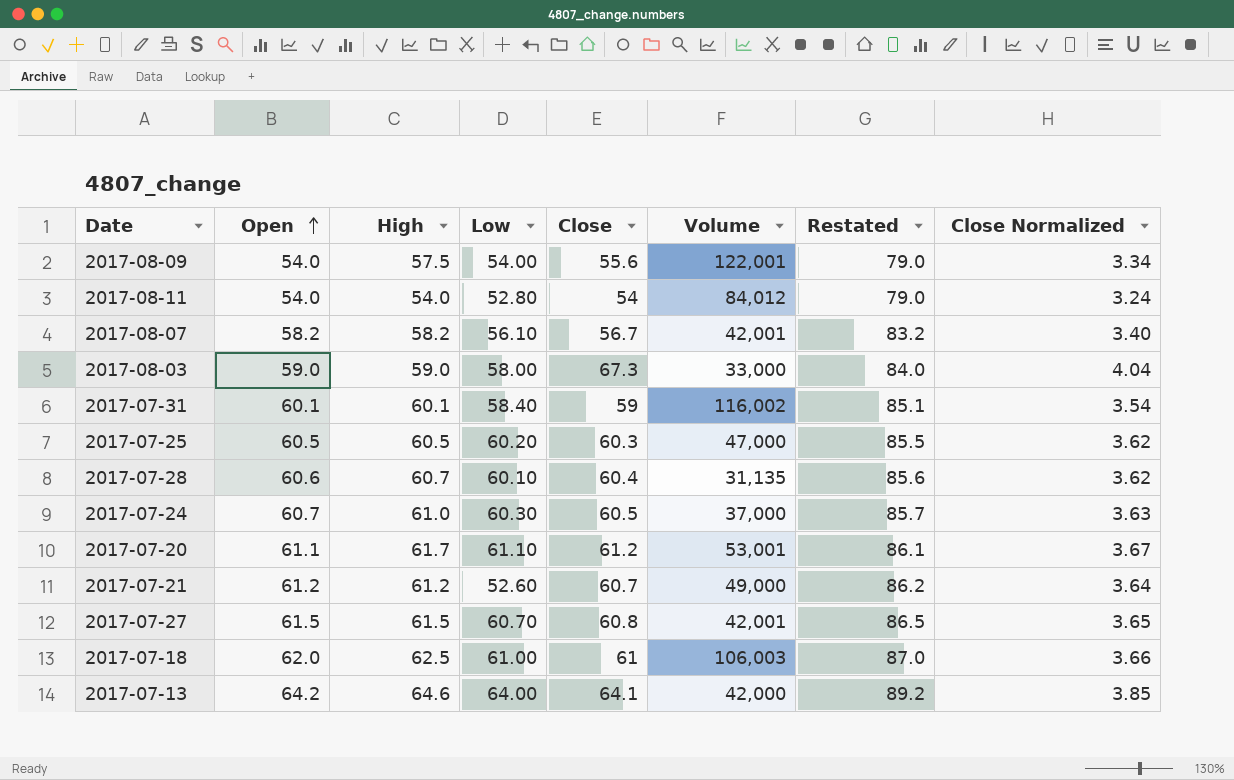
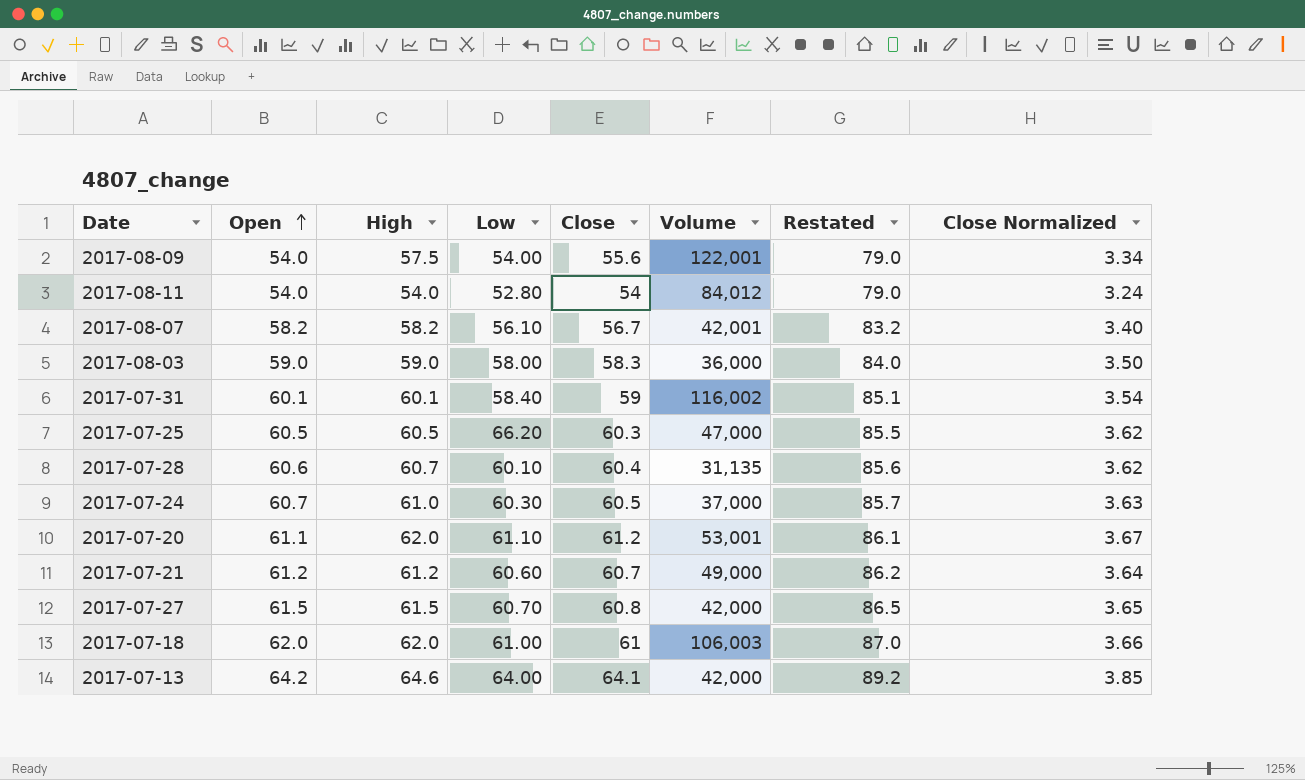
2017-08-03 | Close: 67.3 -> 58.3
2017-08-03 | Volume: 33,000 -> 36,000
2017-08-03 | Close Normalized: 4.04 -> 3.50
2017-07-25 | Low: 60.20 -> 66.20
2017-07-20 | High: 61.7 -> 62.0
2017-07-21 | Low: 52.60 -> 60.60
2017-07-27 | Volume: 42,001 -> 42,000
2017-07-18 | High: 62.5 -> 62.0

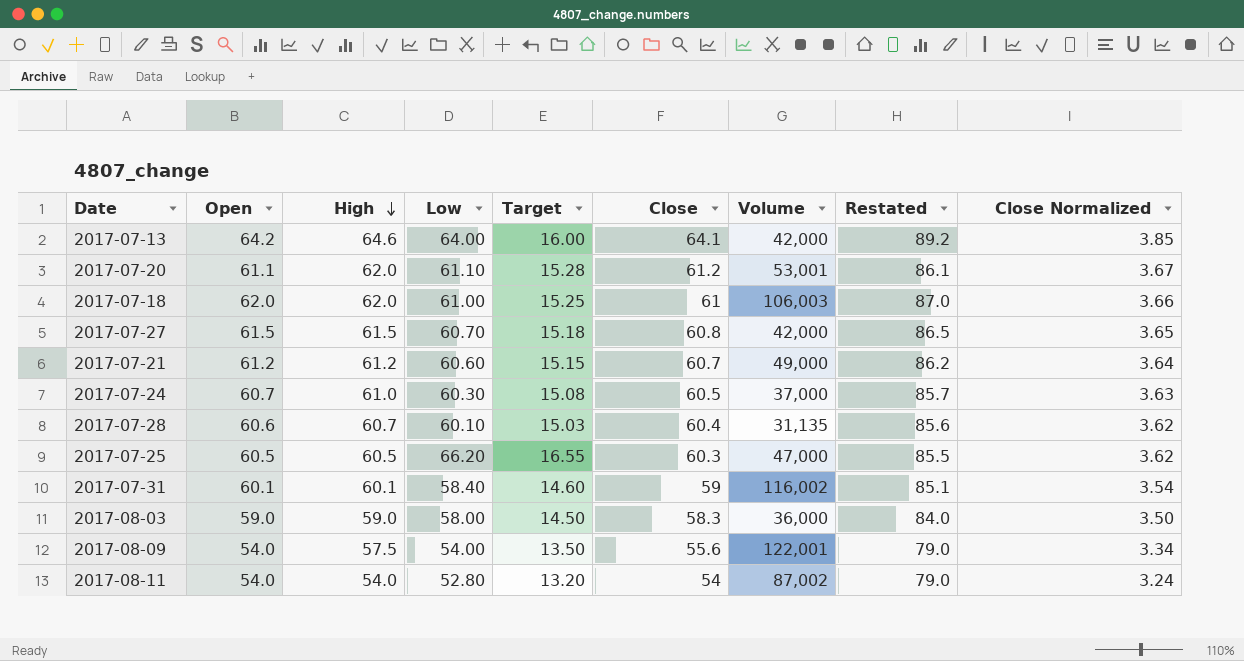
row order: Open ascending -> High descending
column Target | formula: none -> [Low] * 0.25
row 2017-08-07: 58.2 | 58.2 | 56.10 | 56.7 | 42,001 | 83.2 | 3.40 -> none
2017-08-11 | Volume: 84,012 -> 87,002

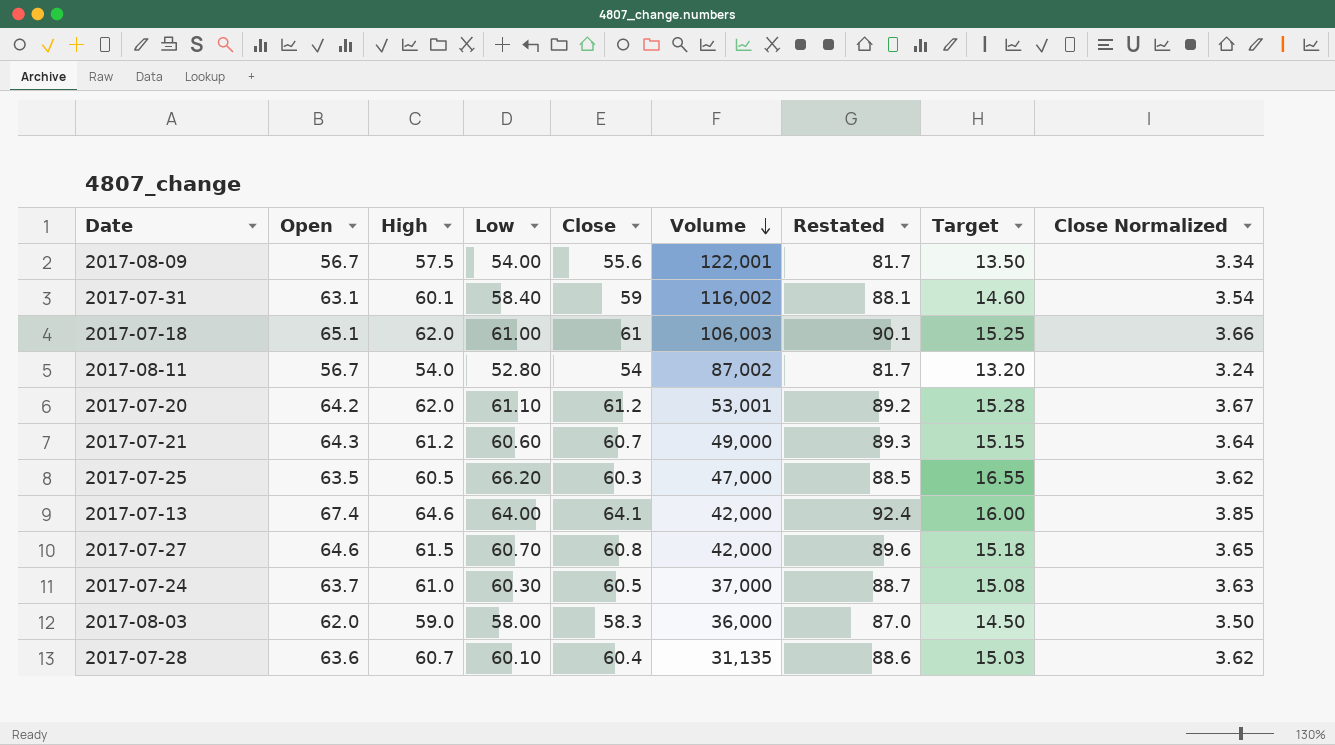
row order: High descending -> Volume descending
column Target | position: 5 -> 8
2017-08-09 | Open: 54.0 -> 56.7
2017-08-09 | Restated: 79.0 -> 81.7
2017-07-31 | Open: 60.1 -> 63.1
2017-07-31 | Restated: 85.1 -> 88.1
2017-07-18 | Open: 62.0 -> 65.1
2017-07-18 | Restated: 87.0 -> 90.1
2017-08-11 | Open: 54.0 -> 56.7
2017-08-11 | Restated: 79.0 -> 81.7
2017-07-20 | Open: 61.1 -> 64.2
2017-07-20 | Restated: 86.1 -> 89.2
2017-07-21 | Open: 61.2 -> 64.3
2017-07-21 | Restated: 86.2 -> 89.3
2017-07-25 | Open: 60.5 -> 63.5
2017-07-25 | Restated: 85.5 -> 88.5
2017-07-13 | Open: 64.2 -> 67.4
2017-07-13 | Restated: 89.2 -> 92.4
2017-07-27 | Open: 61.5 -> 64.6
2017-07-27 | Restated: 86.5 -> 89.6
2017-07-24 | Open: 60.7 -> 63.7
2017-07-24 | Restated: 85.7 -> 88.7
2017-08-03 | Open: 59.0 -> 62.0
2017-08-03 | Restated: 84.0 -> 87.0
2017-07-28 | Open: 60.6 -> 63.6
2017-07-28 | Restated: 85.6 -> 88.6

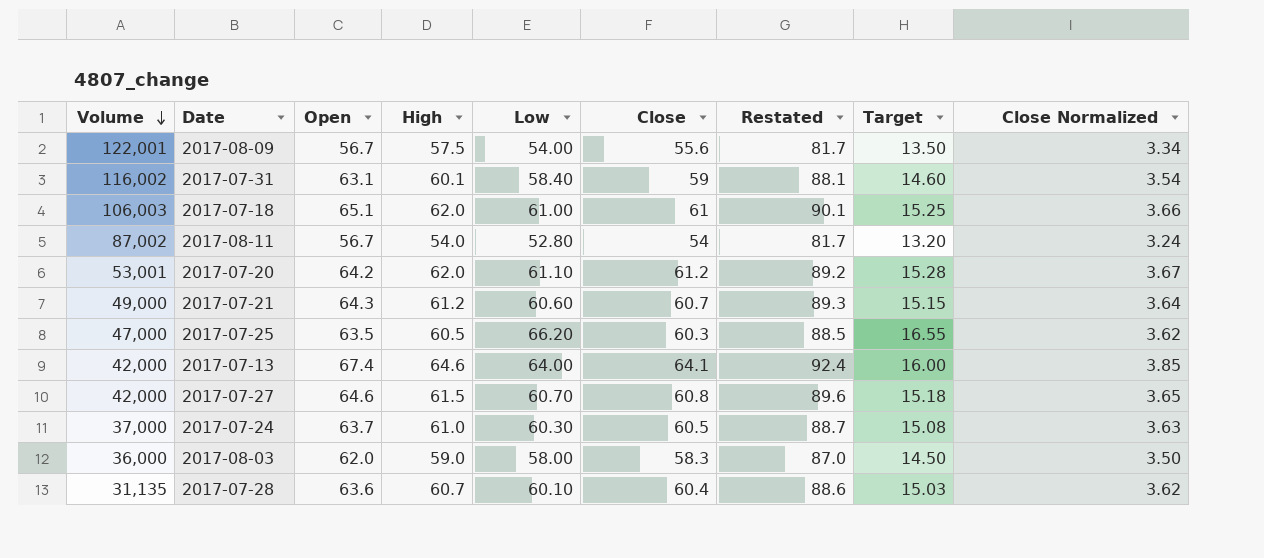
column Volume | position: 6 -> 1

